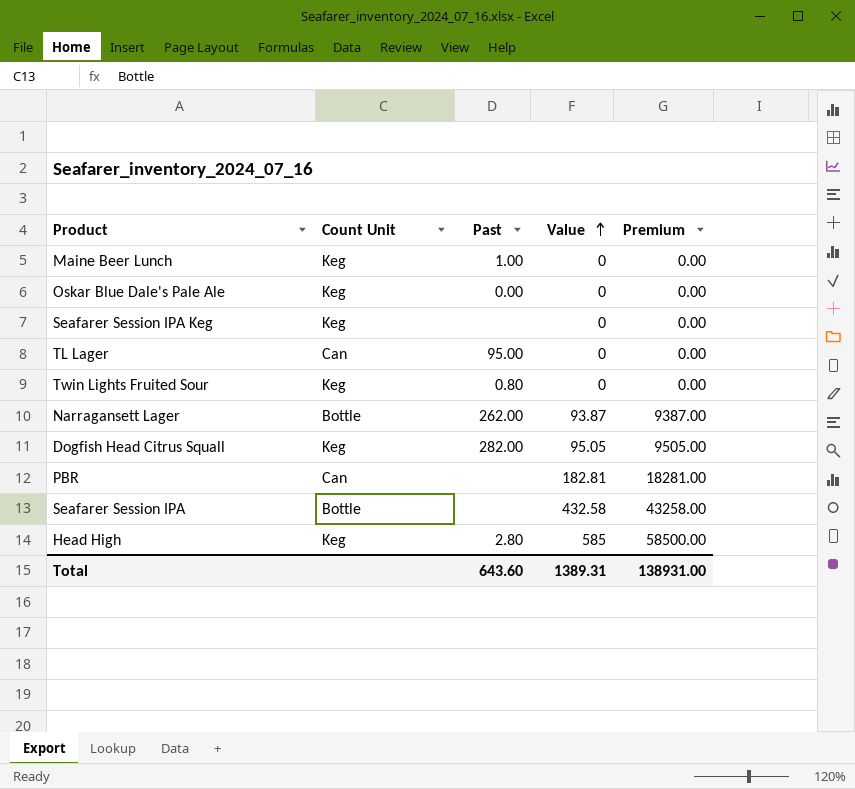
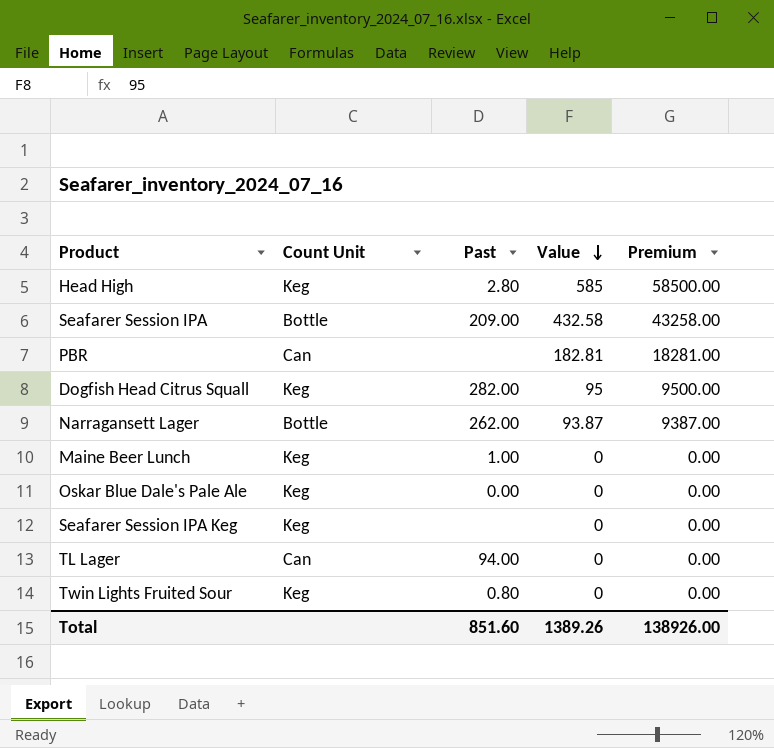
row order: Value ascending -> Value descending
Seafarer Session IPA | Past: none -> 209.00
Dogfish Head Citrus Squall | Value: 95.05 -> 95
Dogfish Head Citrus Squall | Premium: 9505.00 -> 9500.00
TL Lager | Past: 95.00 -> 94.00
Total | Past: 643.60 -> 851.60
Total | Value: 1389.31 -> 1389.26
Total | Premium: 138931.00 -> 138926.00

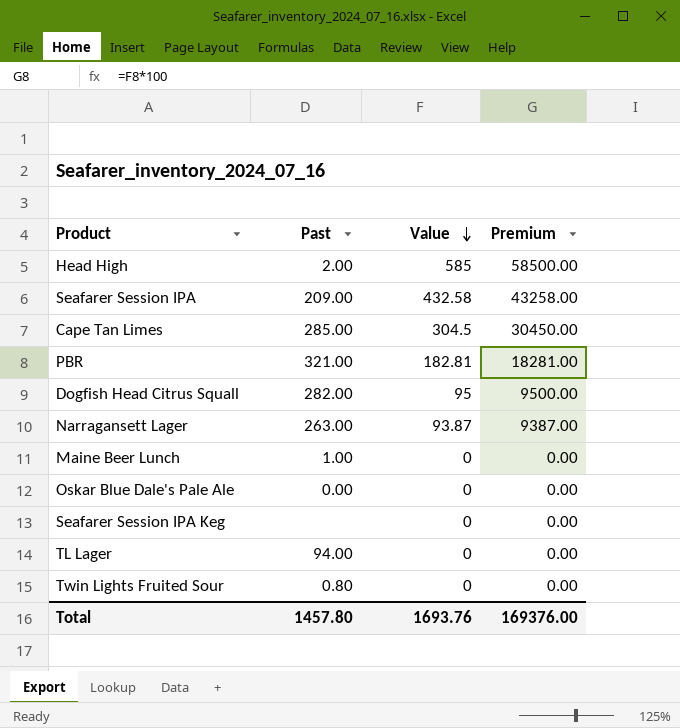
column Count Unit | position: 2 -> none
Head High | Past: 2.80 -> 2.00
row Cape Tan Limes: none -> 285.00 | 304.5 | 30450.00
PBR | Past: none -> 321.00
Narragansett Lager | Past: 262.00 -> 263.00
Total | Past: 851.60 -> 1457.80
Total | Value: 1389.26 -> 1693.76
Total | Premium: 138926.00 -> 169376.00

